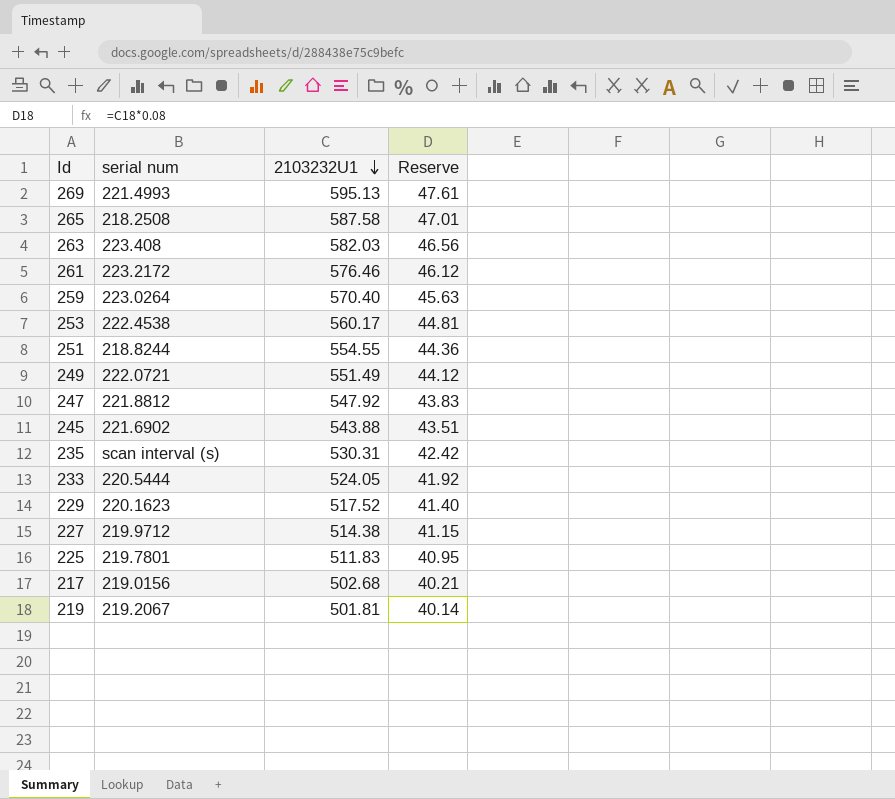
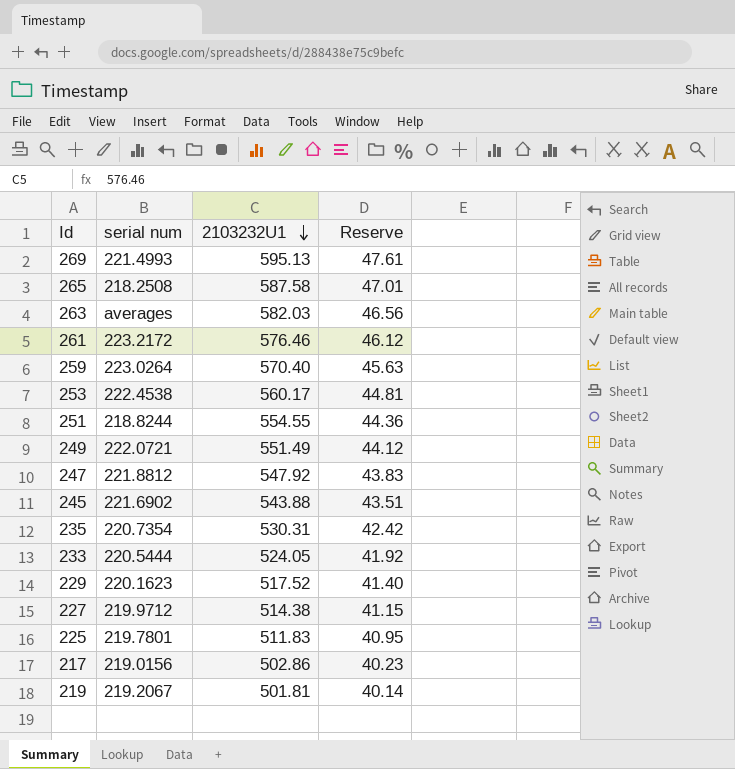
263 | serial num: 223.408 -> averages
235 | serial num: scan interval (s) -> 220.7354
217 | 2103232U1: 502.68 -> 502.86
217 | Reserve: 40.21 -> 40.23

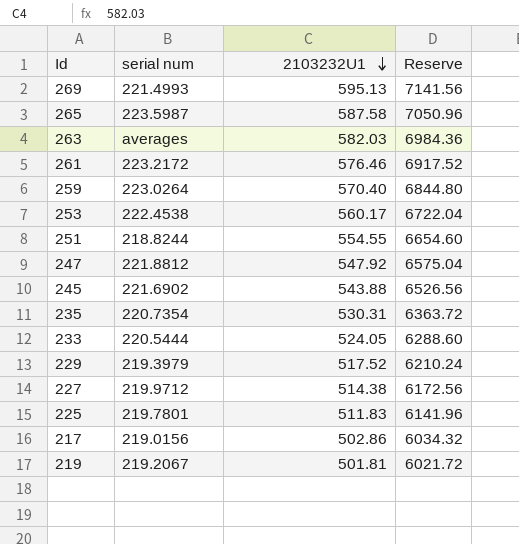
column Reserve | formula: [2103232U1] * 0.08 -> [2103232U1] * 12
row 249: 222.0721 | 551.49 | 44.12 -> none
265 | serial num: 218.2508 -> 223.5987
229 | serial num: 220.1623 -> 219.3979

